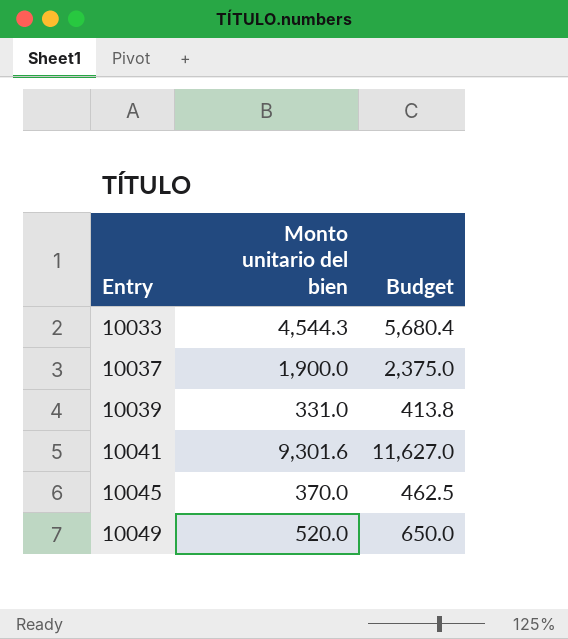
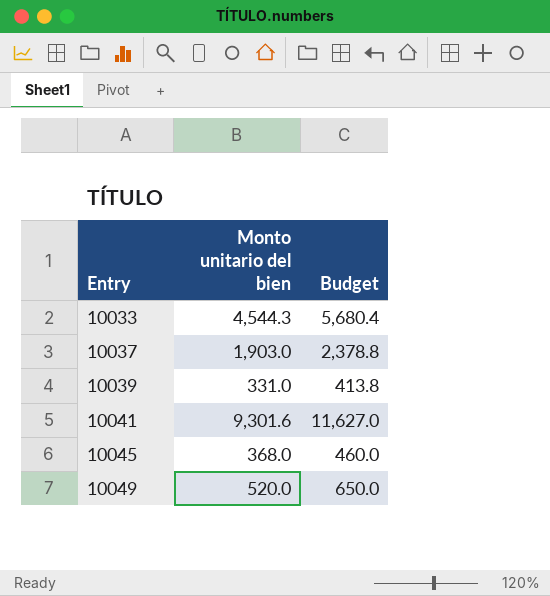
10037 | Monto unitario del bien: 1,900.0 -> 1,903.0
10037 | Budget: 2,375.0 -> 2,378.8
10045 | Monto unitario del bien: 370.0 -> 368.0
10045 | Budget: 462.5 -> 460.0

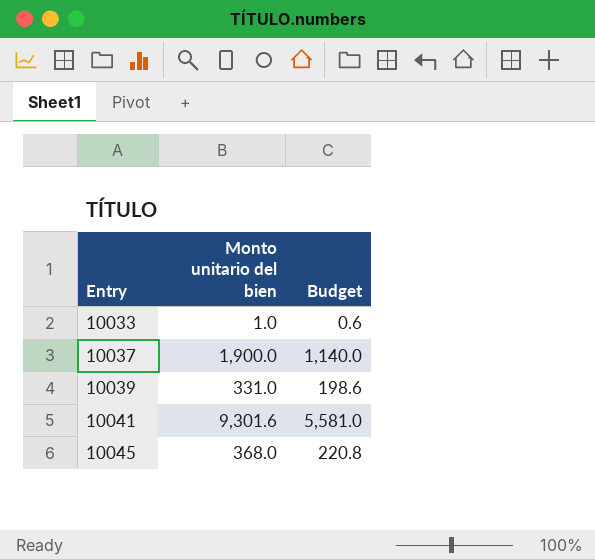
column Budget | formula: [Monto unitario del bien] * 1.25 -> [Monto unitario del bien] * 0.6
row 10049: 520.0 | 650.0 -> none
10033 | Monto unitario del bien: 4,544.3 -> 1.0
10037 | Monto unitario del bien: 1,903.0 -> 1,900.0

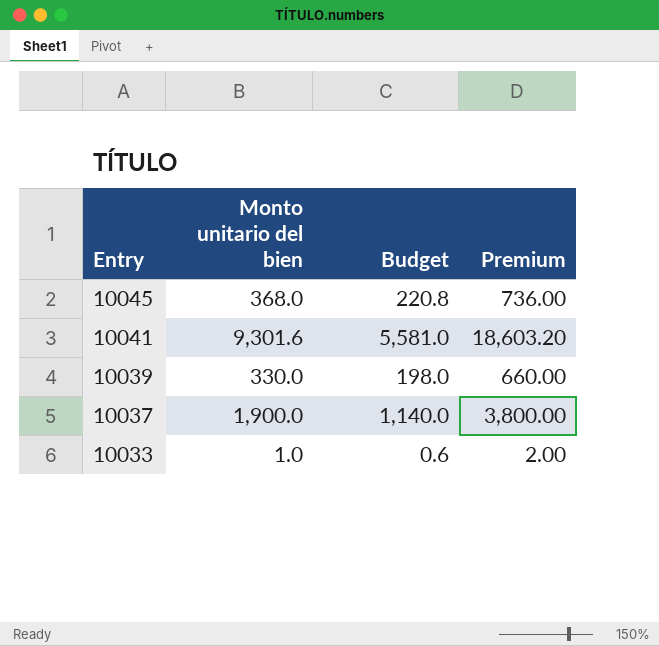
row order: Entry ascending -> Entry descending
column Premium | formula: none -> [Monto unitario del bien] * 2
10039 | Monto unitario del bien: 331.0 -> 330.0
10039 | Budget: 198.6 -> 198.0

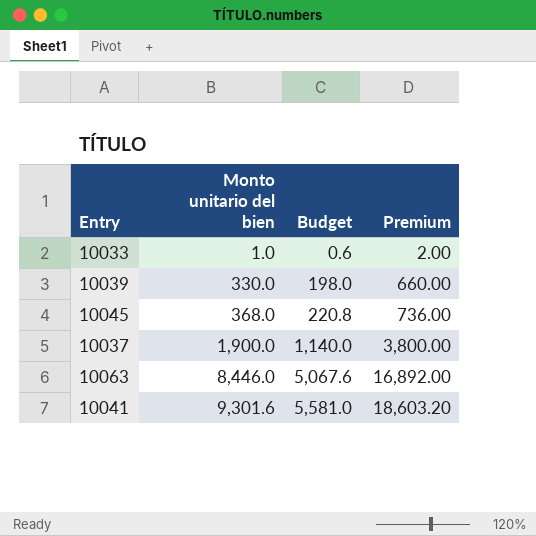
row order: Entry descending -> Monto unitario del bien ascending
row 10063: none -> 8,446.0 | 5,067.6 | 16,892.00

